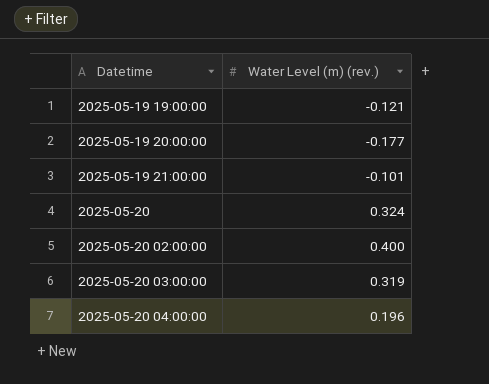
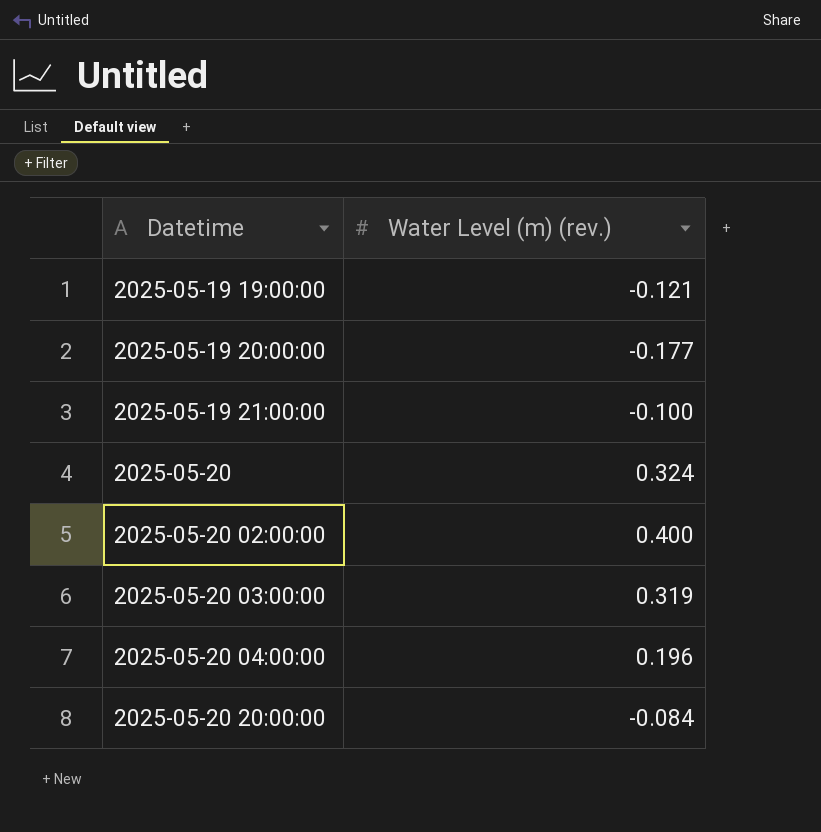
2025-05-19 21:00:00 | Water Level (m) (rev.): -0.101 -> -0.100
row 2025-05-20 20:00:00: none -> -0.084

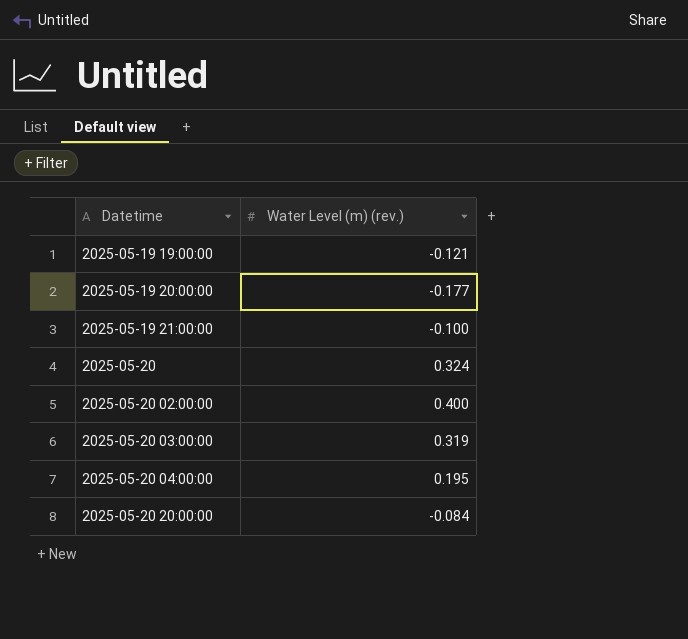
2025-05-20 04:00:00 | Water Level (m) (rev.): 0.196 -> 0.195

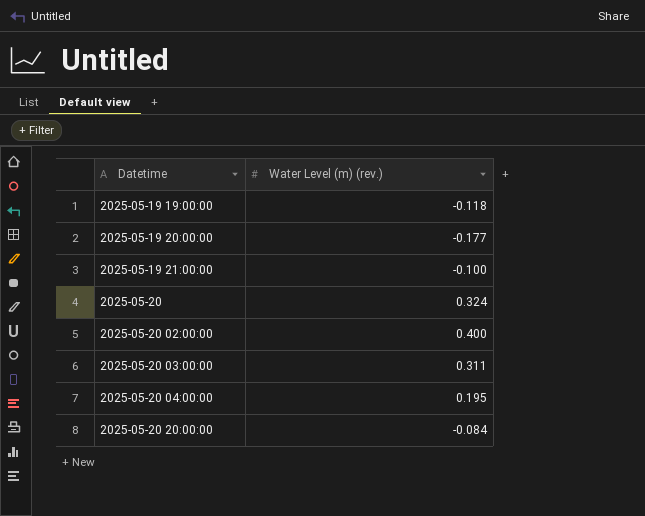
2025-05-19 19:00:00 | Water Level (m) (rev.): -0.121 -> -0.118
2025-05-20 03:00:00 | Water Level (m) (rev.): 0.319 -> 0.311

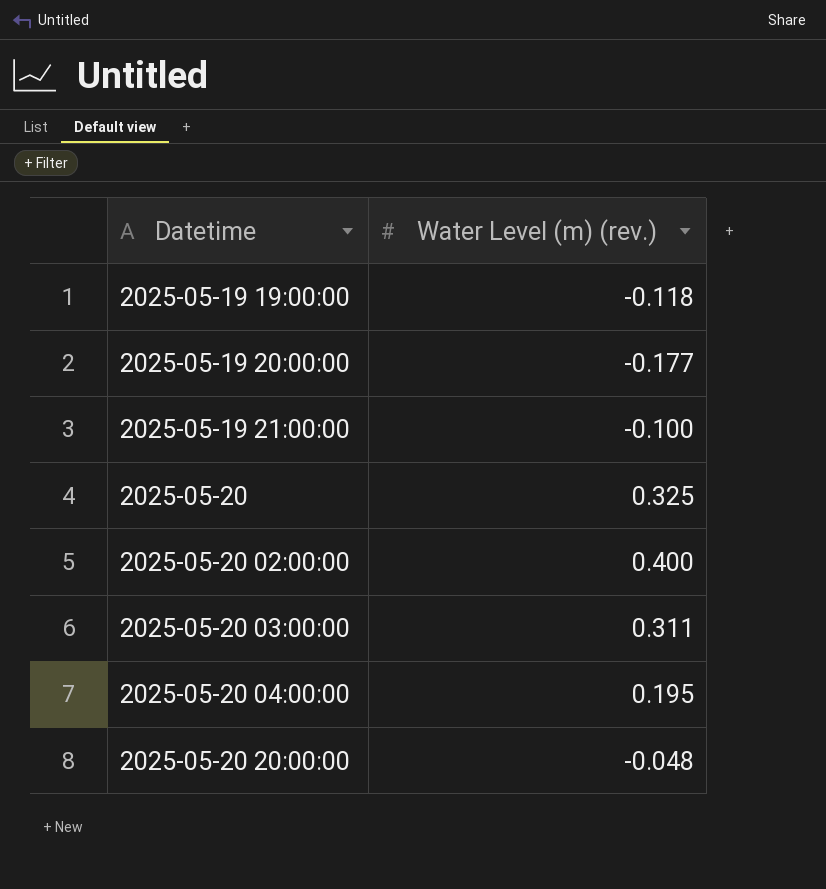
2025-05-20 | Water Level (m) (rev.): 0.324 -> 0.325
2025-05-20 20:00:00 | Water Level (m) (rev.): -0.084 -> -0.048

